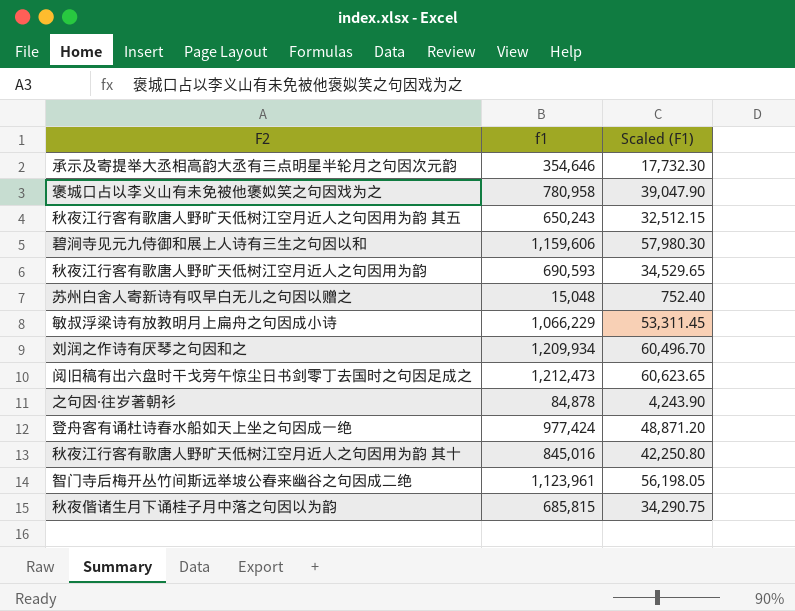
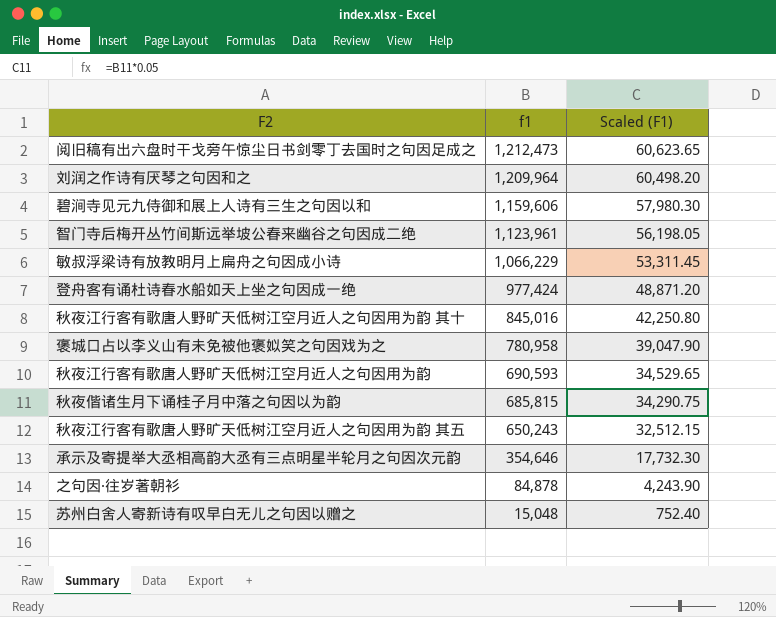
row order: none -> f1 descending
刘润之作诗有厌琴之句因和之 | f1: 1,209,934 -> 1,209,964
刘润之作诗有厌琴之句因和之 | Scaled (F1): 60,496.70 -> 60,498.20

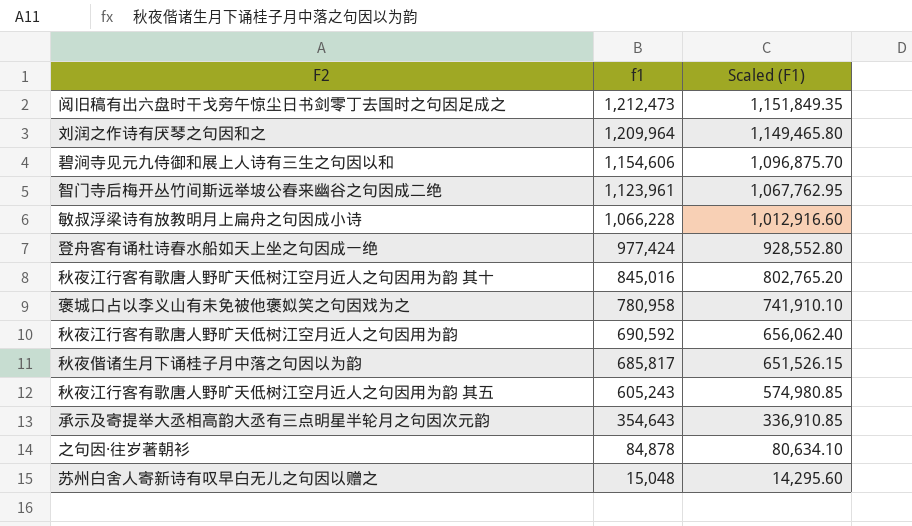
column Scaled (F1) | formula: [f1] * 0.05 -> [f1] * 0.95
碧涧寺见元九侍御和展上人诗有三生之句因以和 | f1: 1,159,606 -> 1,154,606
敏叔浮梁诗有放教明月上扁舟之句因成小诗 | f1: 1,066,229 -> 1,066,228
秋夜江行客有歌唐人野旷天低树江空月近人之句因用为韵 | f1: 690,593 -> 690,592
秋夜偕诸生月下诵桂子月中落之句因以为韵 | f1: 685,815 -> 685,817
秋夜江行客有歌唐人野旷天低树江空月近人之句因用为韵 其五 | f1: 650,243 -> 605,243
承示及寄提举大丞相高韵大丞有三点明星半轮月之句因次元韵 | f1: 354,646 -> 354,643

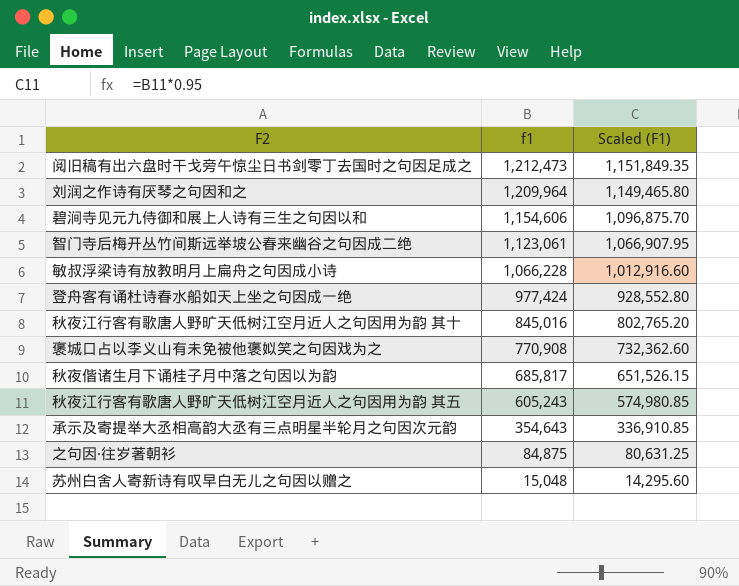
row 秋夜江行客有歌唐人野旷天低树江空月近人之句因用为韵: 690,592 | 656,062.40 -> none
智门寺后梅开丛竹间斯远举坡公春来幽谷之句因成二绝 | f1: 1,123,961 -> 1,123,061
智门寺后梅开丛竹间斯远举坡公春来幽谷之句因成二绝 | Scaled (F1): 1,067,762.95 -> 1,066,907.95
褒城口占以李义山有未免被他褒姒笑之句因戏为之 | f1: 780,958 -> 770,908
褒城口占以李义山有未免被他褒姒笑之句因戏为之 | Scaled (F1): 741,910.10 -> 732,362.60
之句因·往岁著朝衫 | f1: 84,878 -> 84,875
之句因·往岁著朝衫 | Scaled (F1): 80,634.10 -> 80,631.25

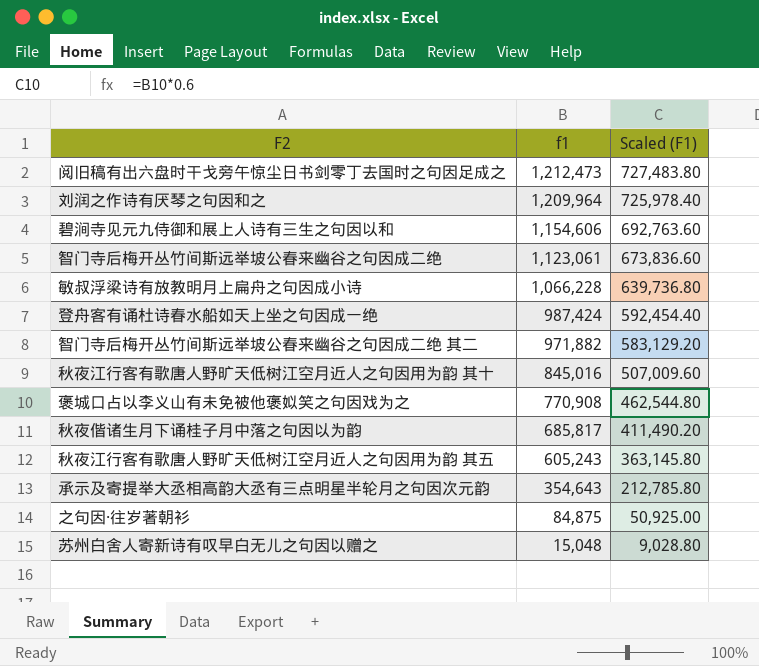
column Scaled (F1) | formula: [f1] * 0.95 -> [f1] * 0.6
登舟客有诵杜诗春水船如天上坐之句因成一绝 | f1: 977,424 -> 987,424
row 智门寺后梅开丛竹间斯远举坡公春来幽谷之句因成二绝 其二: none -> 971,882 | 583,129.20

